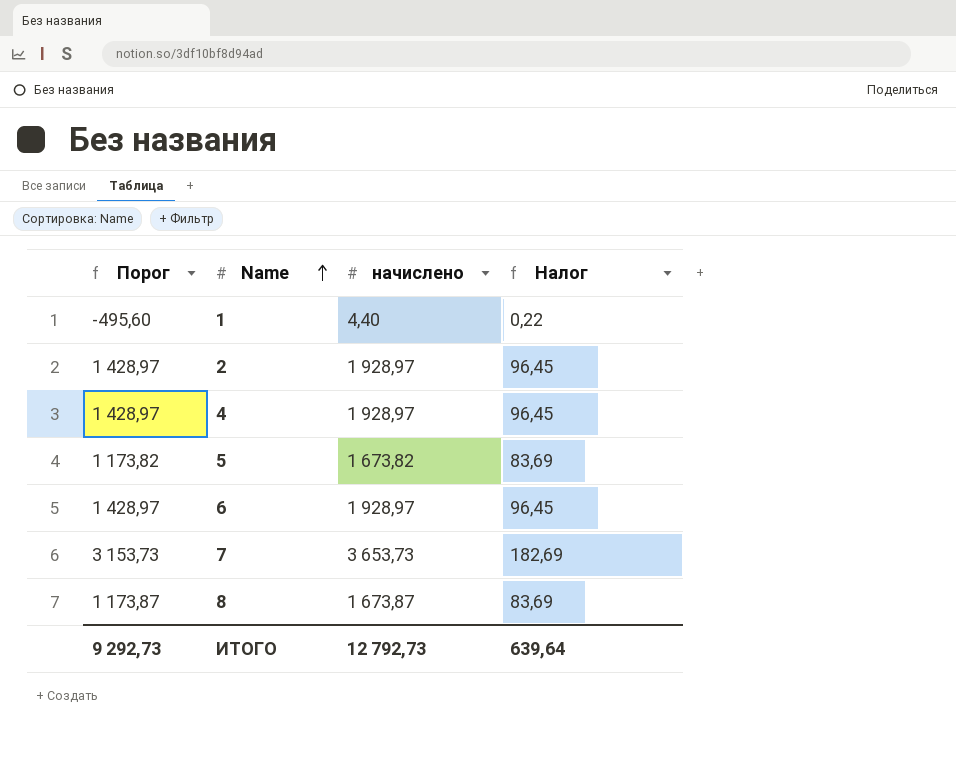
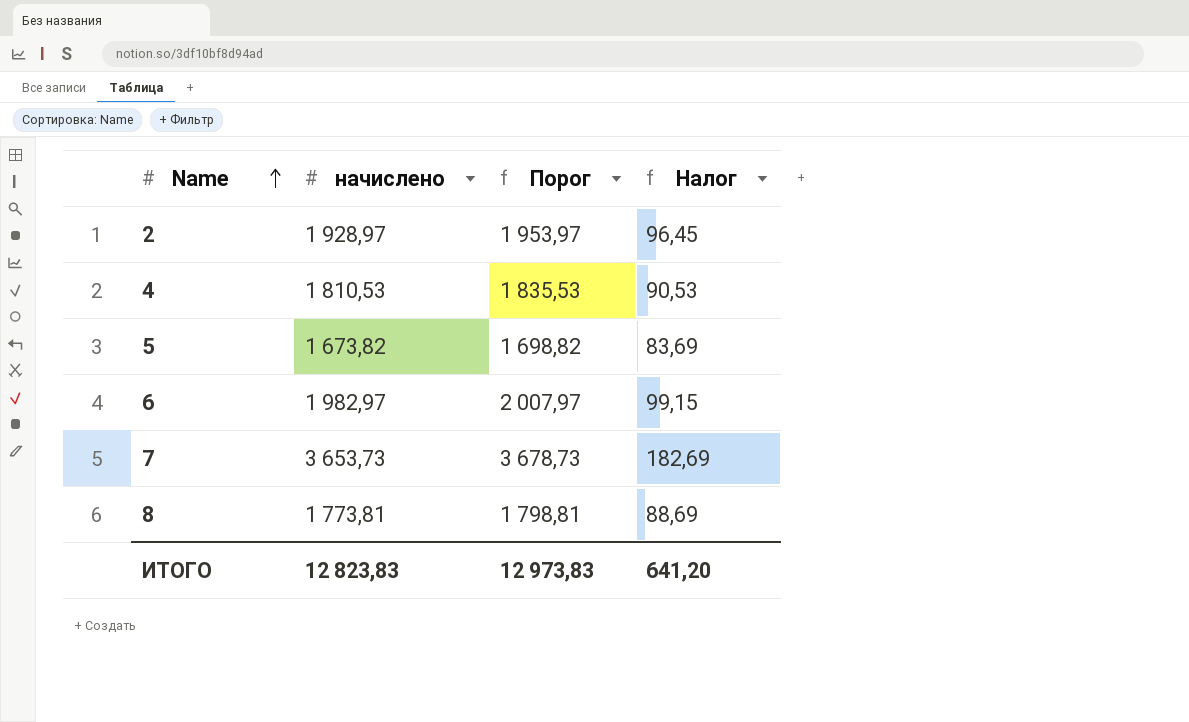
column Порог | formula: [начислено] - 500 -> [начислено] + 25
column Порог | position: 1 -> 3
row 1: -495,60 | 4,40 | 0,22 -> none
4 | начислено: 1 928,97 -> 1 810,53
4 | Налог: 96,45 -> 90,53
6 | начислено: 1 928,97 -> 1 982,97
6 | Налог: 96,45 -> 99,15
8 | начислено: 1 673,87 -> 1 773,81
8 | Налог: 83,69 -> 88,69
ИТОГО | начислено: 12 792,73 -> 12 823,83
ИТОГО | Порог: 9 292,73 -> 12 973,83
ИТОГО | Налог: 639,64 -> 641,20

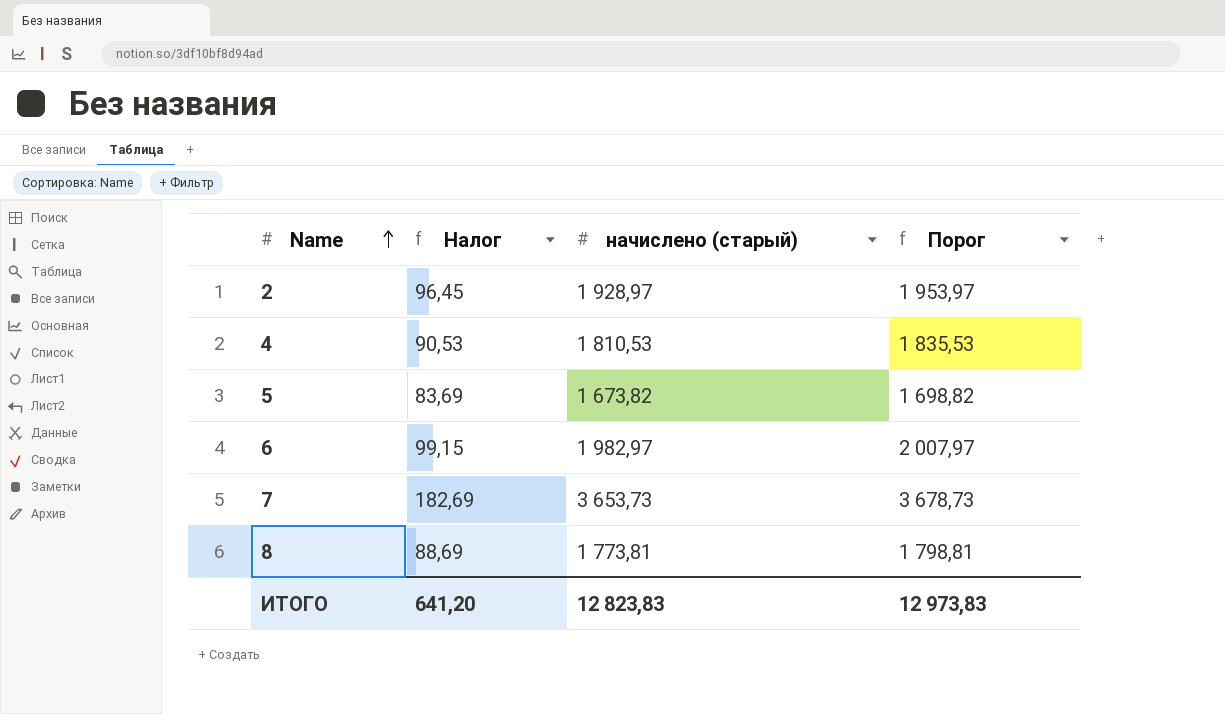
column Налог | position: 4 -> 2
column name: начислено -> начислено (старый)

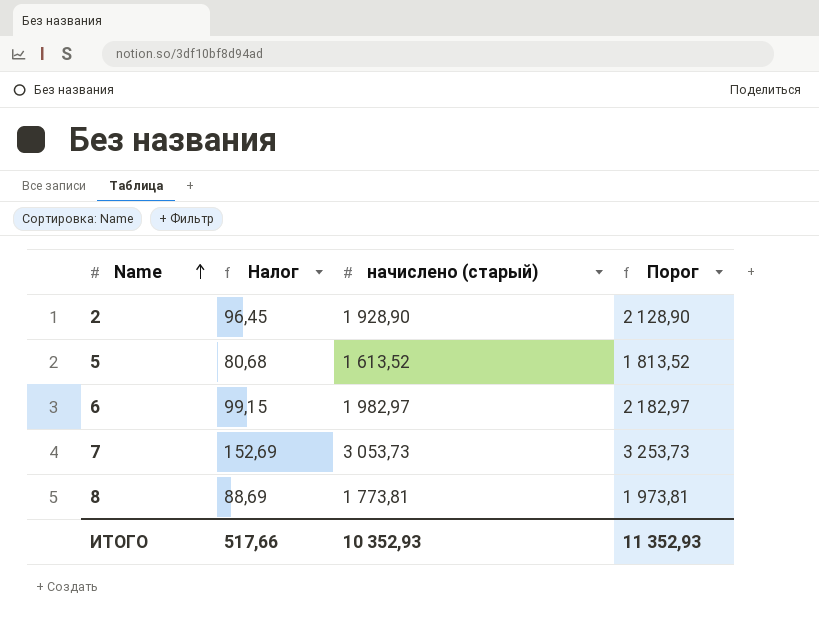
column Порог | formula: [начислено (старый)] + 25 -> [начислено (старый)] + 200
row 4: 90,53 | 1 810,53 | 1 835,53 -> none
2 | начислено (старый): 1 928,97 -> 1 928,90
5 | Налог: 83,69 -> 80,68
5 | начислено (старый): 1 673,82 -> 1 613,52
7 | Налог: 182,69 -> 152,69
7 | начислено (старый): 3 653,73 -> 3 053,73
ИТОГО | Налог: 641,20 -> 517,66
ИТОГО | начислено (старый): 12 823,83 -> 10 352,93
ИТОГО | Порог: 12 973,83 -> 11 352,93

